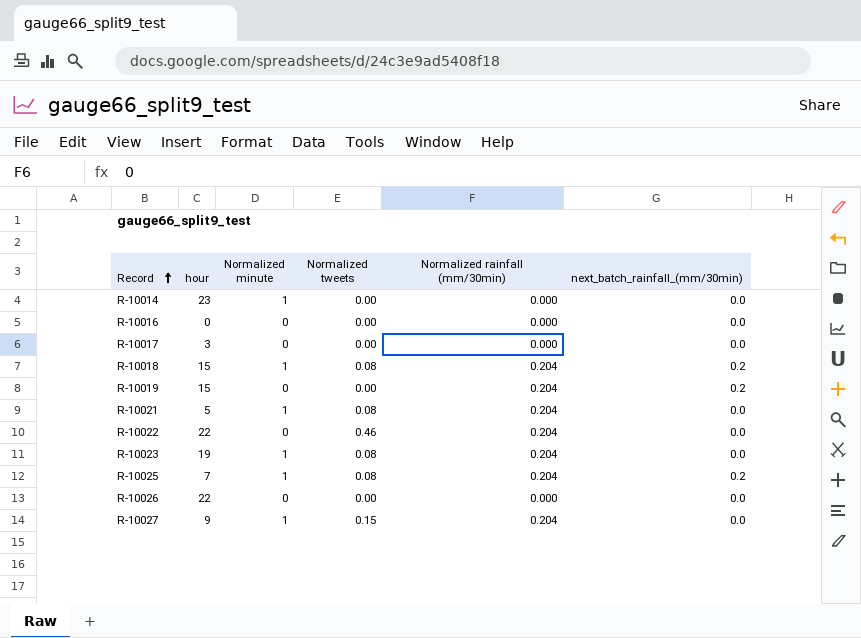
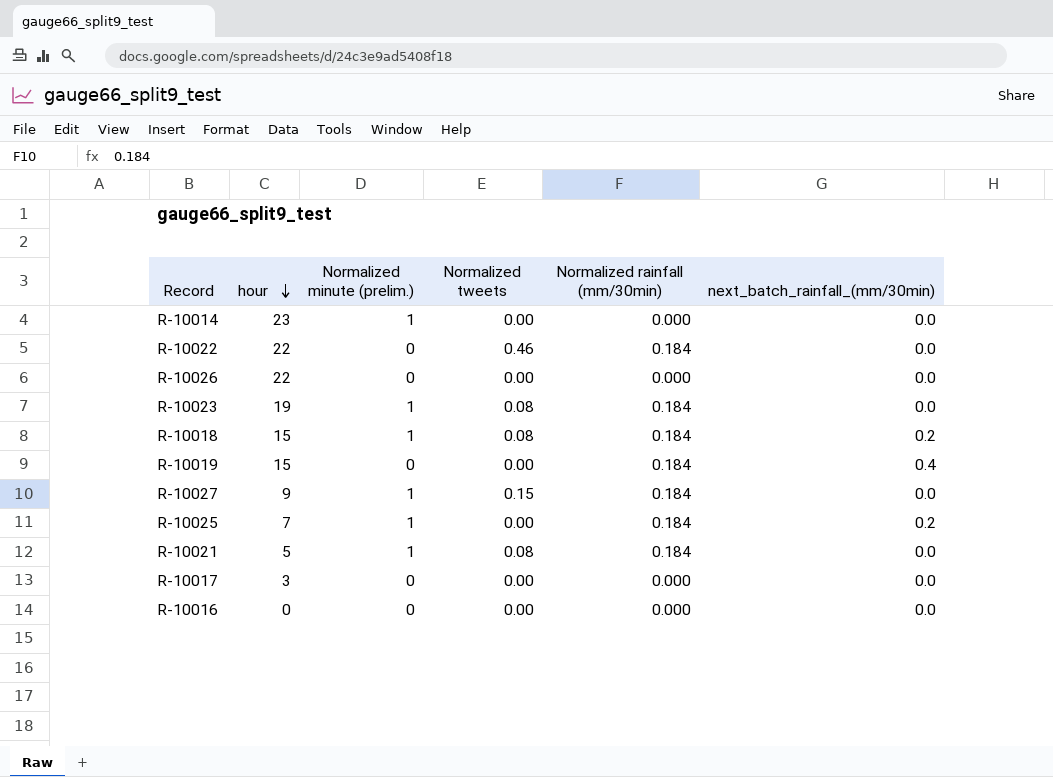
row order: Record ascending -> hour descending
column name: Normalized minute -> Normalized minute (prelim.)
R-10022 | Normalized rainfall (mm/30min): 0.204 -> 0.184
R-10023 | Normalized rainfall (mm/30min): 0.204 -> 0.184
R-10018 | Normalized rainfall (mm/30min): 0.204 -> 0.184
R-10019 | Normalized rainfall (mm/30min): 0.204 -> 0.184
R-10019 | next_batch_rainfall_(mm/30min): 0.2 -> 0.4
R-10027 | Normalized rainfall (mm/30min): 0.204 -> 0.184
R-10025 | Normalized tweets: 0.08 -> 0.00
R-10025 | Normalized rainfall (mm/30min): 0.204 -> 0.184
R-10021 | Normalized rainfall (mm/30min): 0.204 -> 0.184

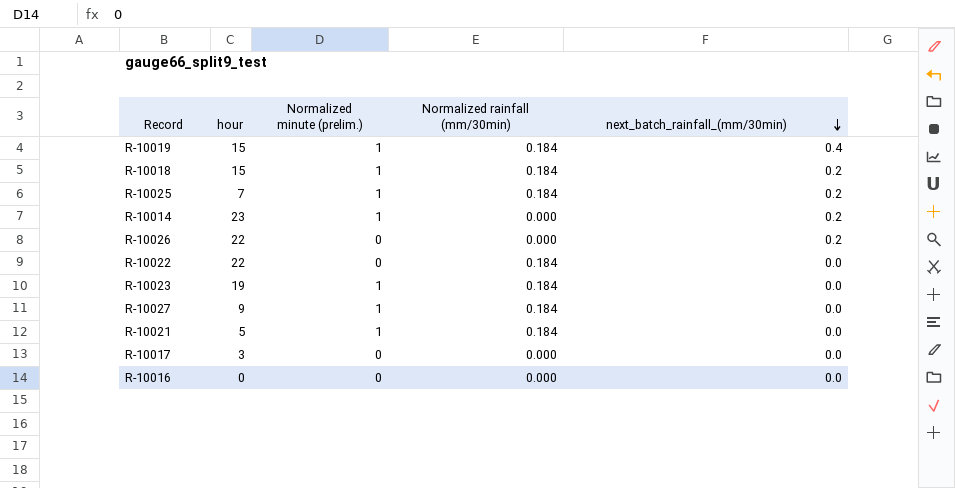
row order: hour descending -> next_batch_rainfall_(mm/30min) descending
column Normalized tweets | position: 4 -> none
R-10019 | Normalized minute (prelim.): 0 -> 1
R-10014 | next_batch_rainfall_(mm/30min): 0.0 -> 0.2
R-10026 | next_batch_rainfall_(mm/30min): 0.0 -> 0.2

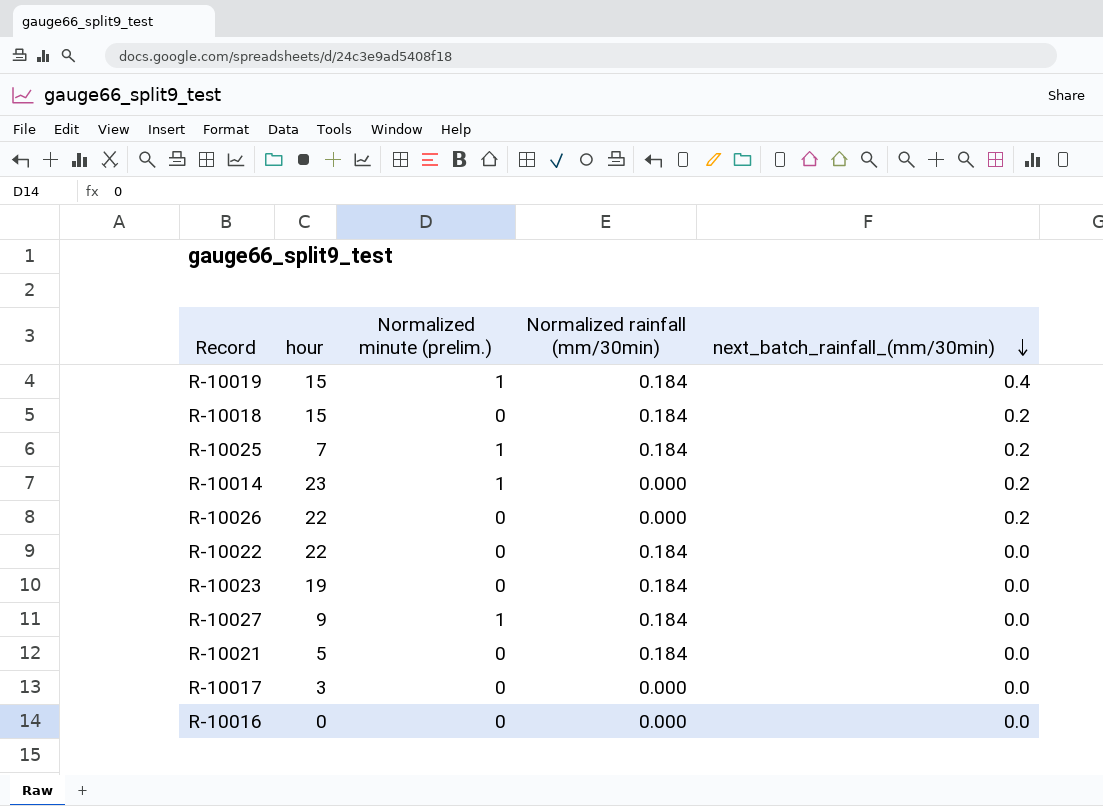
R-10018 | Normalized minute (prelim.): 1 -> 0
R-10023 | Normalized minute (prelim.): 1 -> 0
R-10021 | Normalized minute (prelim.): 1 -> 0

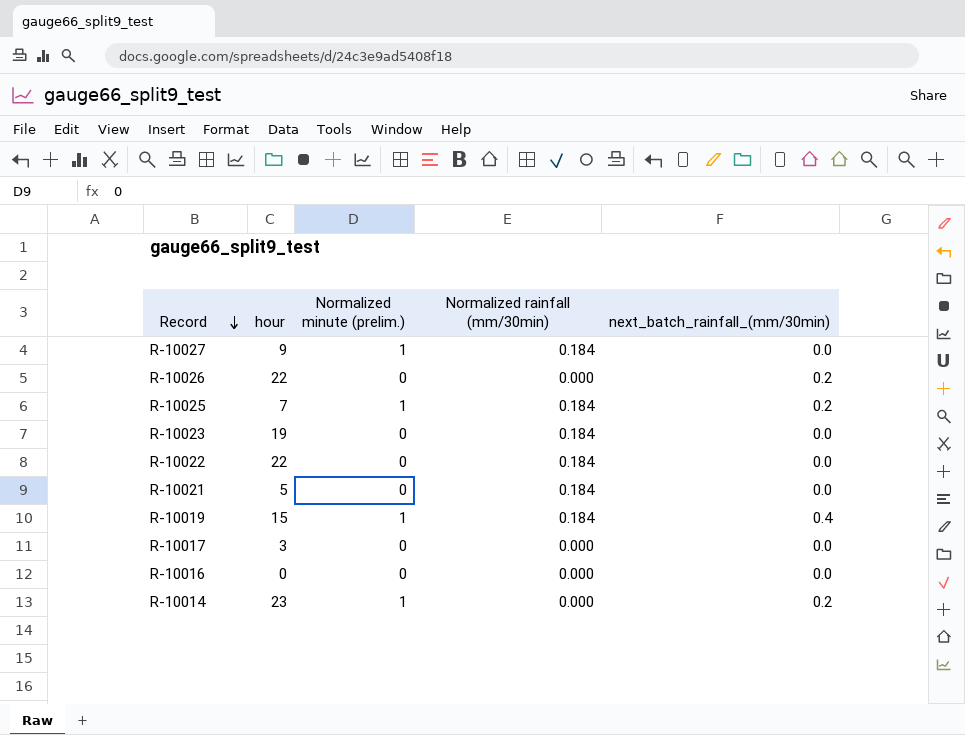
row order: next_batch_rainfall_(mm/30min) descending -> Record descending
row R-10018: 15 | 0 | 0.184 | 0.2 -> none

